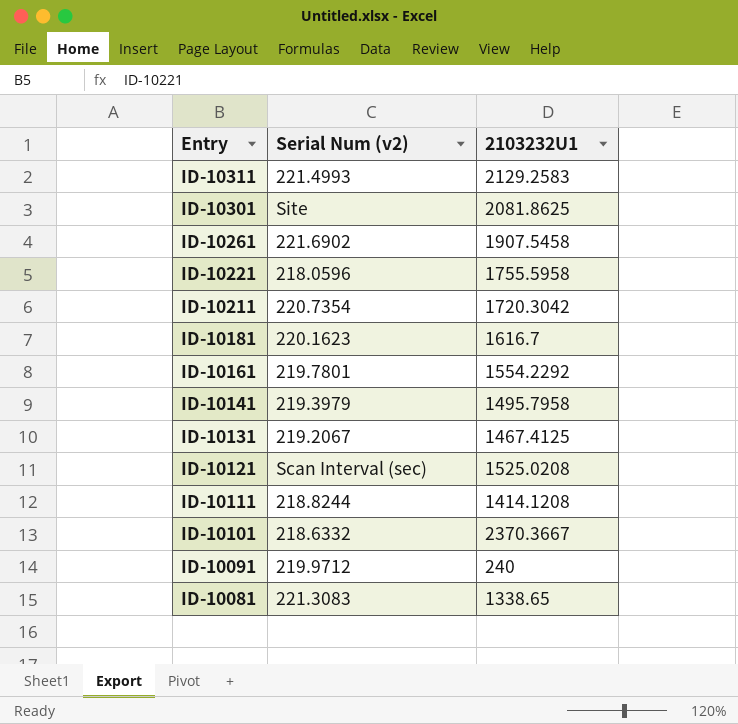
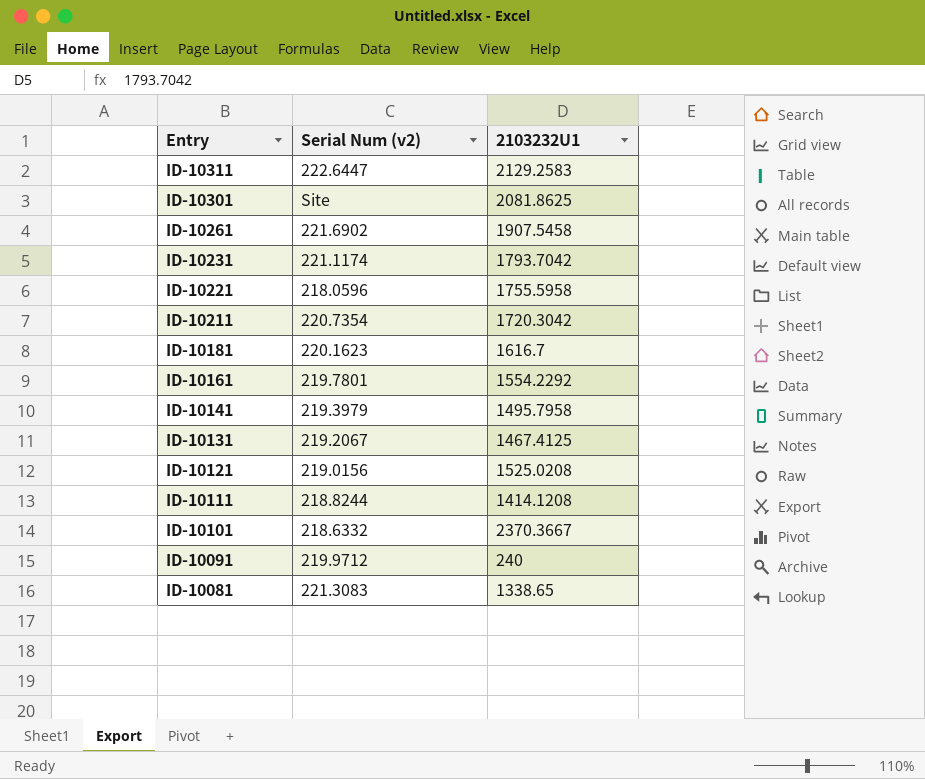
ID-10311 | Serial Num (v2): 221.4993 -> 222.6447
row ID-10231: none -> 221.1174 | 1793.7042
ID-10121 | Serial Num (v2): Scan Interval (sec) -> 219.0156

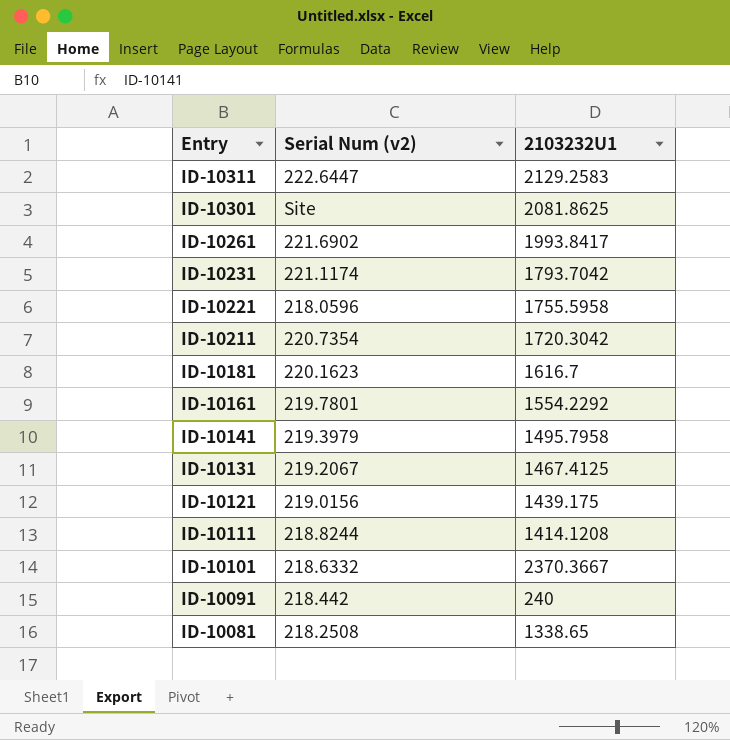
ID-10261 | 2103232U1: 1907.5458 -> 1993.8417
ID-10121 | 2103232U1: 1525.0208 -> 1439.175
ID-10091 | Serial Num (v2): 219.9712 -> 218.442
ID-10081 | Serial Num (v2): 221.3083 -> 218.2508

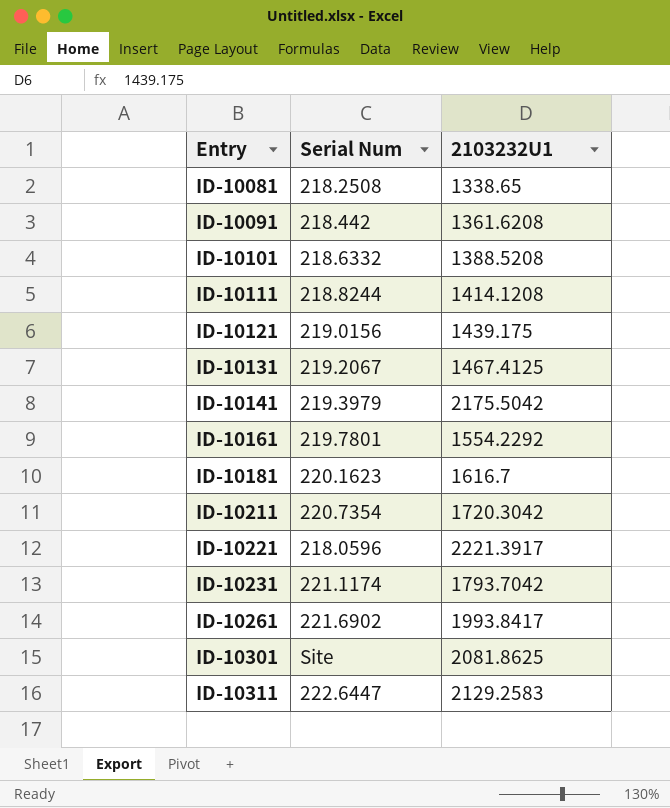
row order: Entry descending -> Entry ascending
column name: Serial Num (v2) -> Serial Num
ID-10091 | 2103232U1: 240 -> 1361.6208
ID-10101 | 2103232U1: 2370.3667 -> 1388.5208
ID-10141 | 2103232U1: 1495.7958 -> 2175.5042
ID-10221 | 2103232U1: 1755.5958 -> 2221.3917

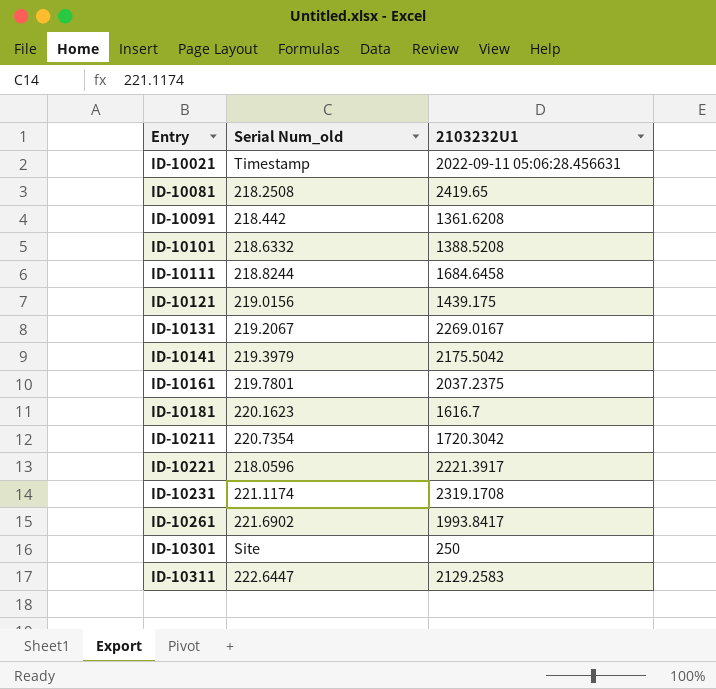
column name: Serial Num -> Serial Num_old
row ID-10021: none -> Timestamp | 2022-09-11 05:06:28.456631
ID-10081 | 2103232U1: 1338.65 -> 2419.65
ID-10111 | 2103232U1: 1414.1208 -> 1684.6458
ID-10131 | 2103232U1: 1467.4125 -> 2269.0167
ID-10161 | 2103232U1: 1554.2292 -> 2037.2375
ID-10231 | 2103232U1: 1793.7042 -> 2319.1708
ID-10301 | 2103232U1: 2081.8625 -> 250

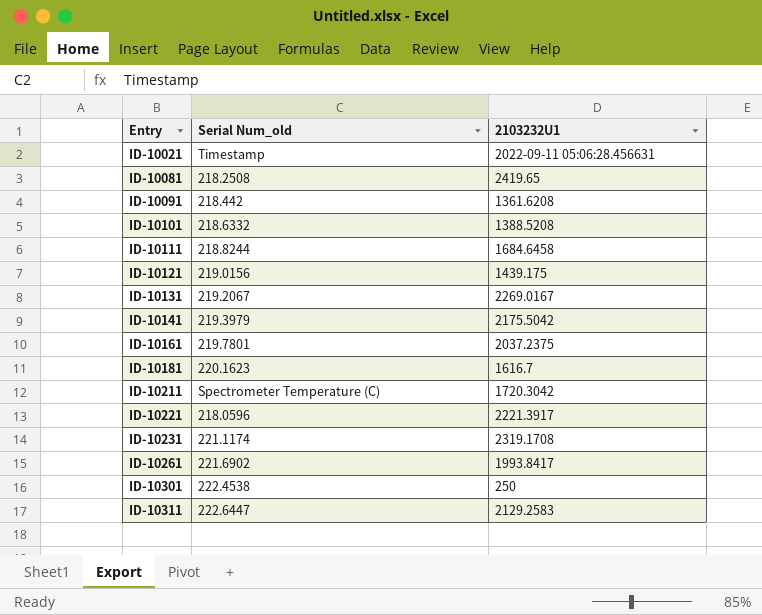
ID-10211 | Serial Num_old: 220.7354 -> Spectrometer Temperature (C)
ID-10301 | Serial Num_old: Site -> 222.4538

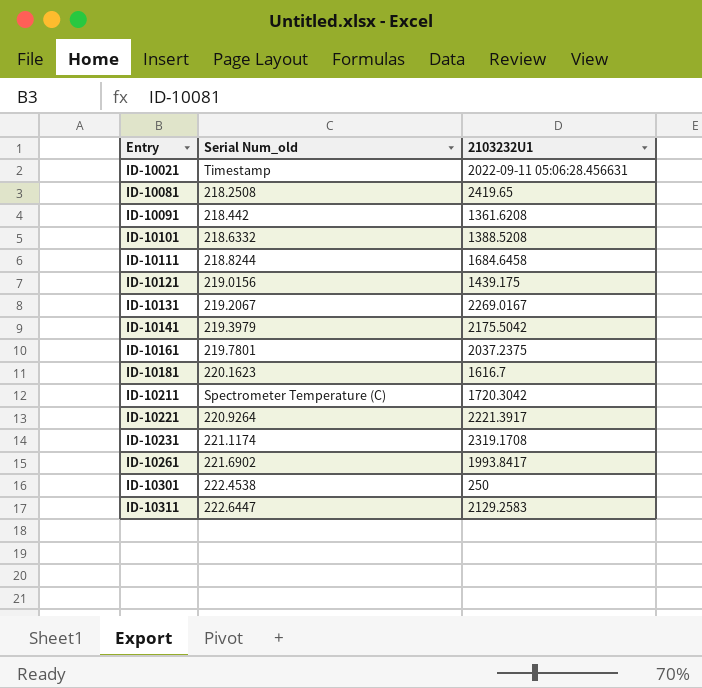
ID-10221 | Serial Num_old: 218.0596 -> 220.9264

